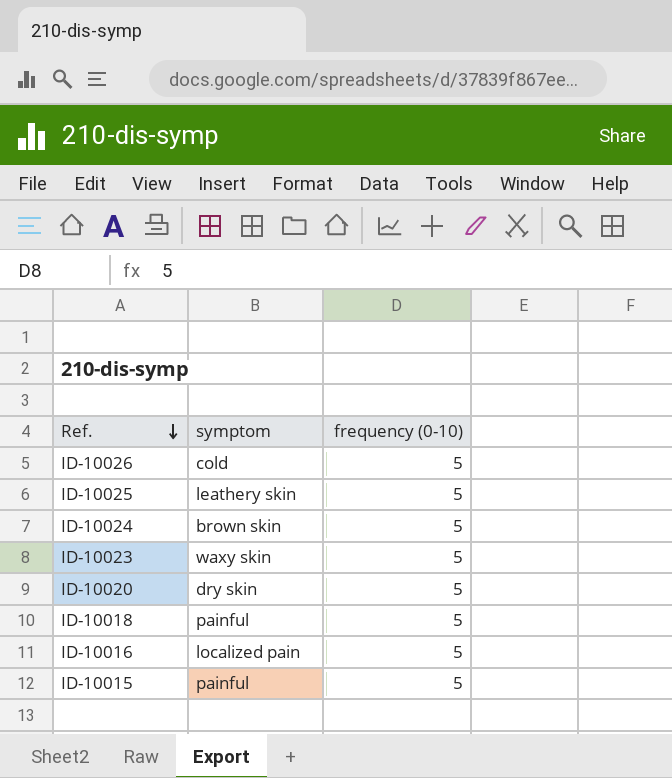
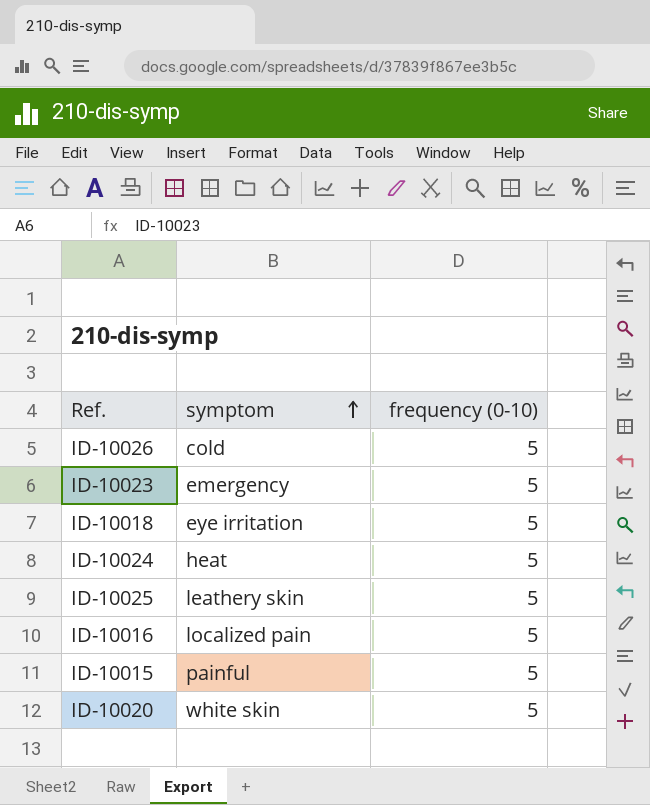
row order: Ref. descending -> symptom ascending
ID-10023 | symptom: waxy skin -> emergency
ID-10018 | symptom: painful -> eye irritation
ID-10024 | symptom: brown skin -> heat
ID-10020 | symptom: dry skin -> white skin

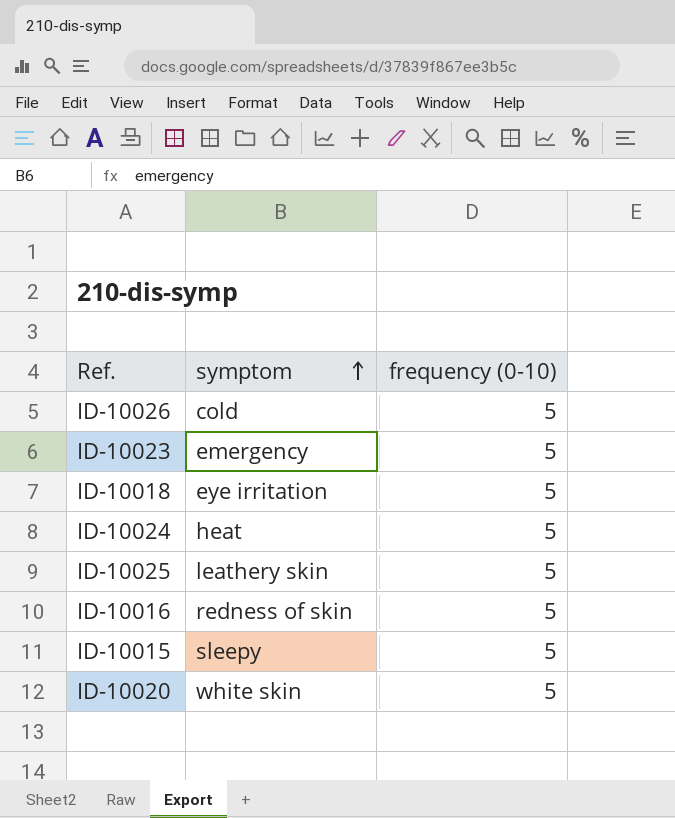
ID-10016 | symptom: localized pain -> redness of skin
ID-10015 | symptom: painful -> sleepy

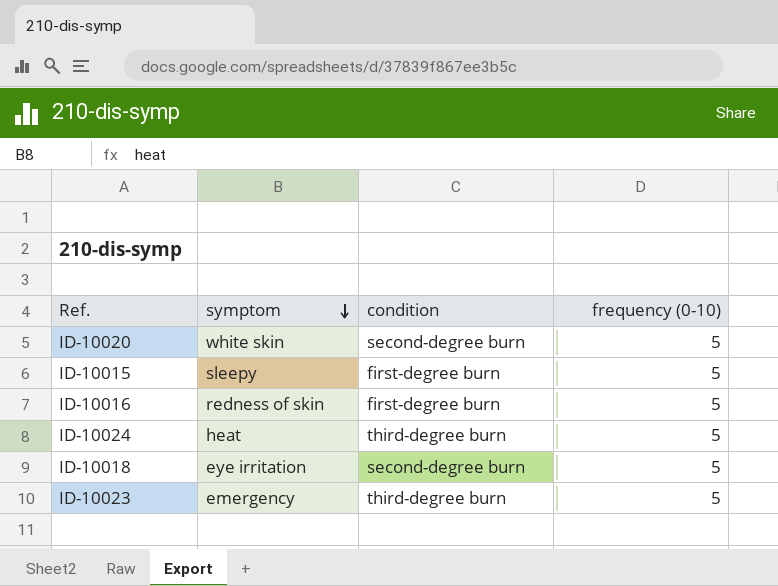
row order: symptom ascending -> symptom descending
column condition | position: none -> 3
row ID-10026: cold | 5 -> none
row ID-10025: leathery skin | 5 -> none

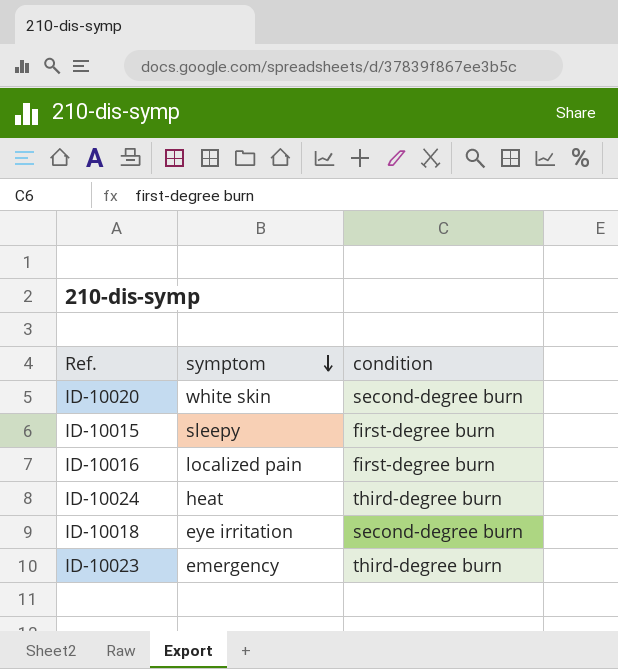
column frequency (0-10) | position: 4 -> none
ID-10016 | symptom: redness of skin -> localized pain

